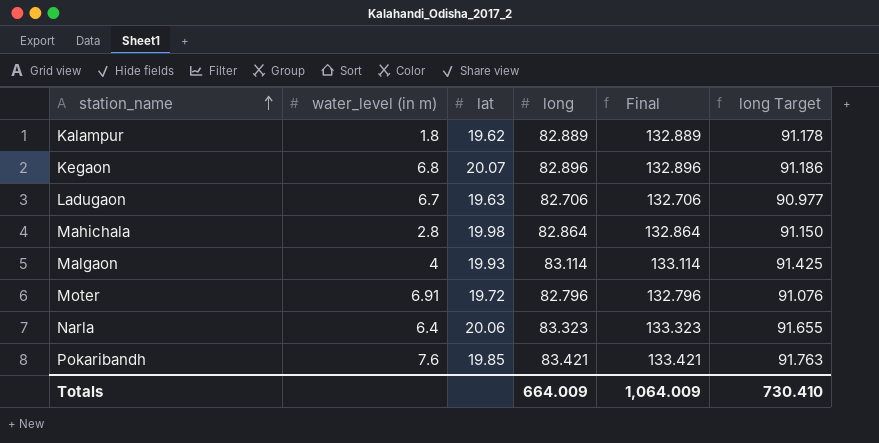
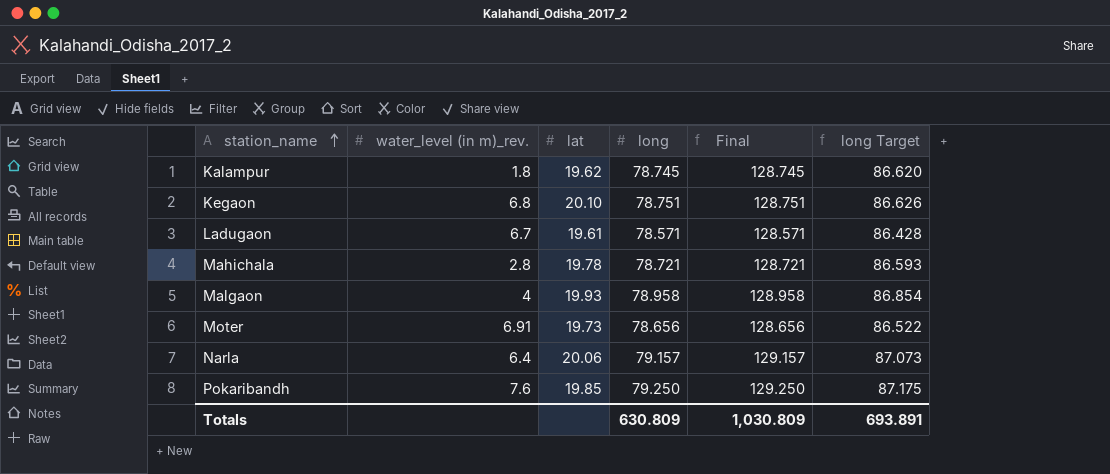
column name: water_level (in m) -> water_level (in m)_rev.
Kalampur | long: 82.889 -> 78.745
Kalampur | Final: 132.889 -> 128.745
Kalampur | long Target: 91.178 -> 86.620
Kegaon | lat: 20.07 -> 20.10
Kegaon | long: 82.896 -> 78.751
Kegaon | Final: 132.896 -> 128.751
Kegaon | long Target: 91.186 -> 86.626
Ladugaon | lat: 19.63 -> 19.61
Ladugaon | long: 82.706 -> 78.571
Ladugaon | Final: 132.706 -> 128.571
Ladugaon | long Target: 90.977 -> 86.428
Mahichala | lat: 19.98 -> 19.78
Mahichala | long: 82.864 -> 78.721
Mahichala | Final: 132.864 -> 128.721
Mahichala | long Target: 91.150 -> 86.593
Malgaon | long: 83.114 -> 78.958
Malgaon | Final: 133.114 -> 128.958
Malgaon | long Target: 91.425 -> 86.854
Moter | lat: 19.72 -> 19.73
Moter | long: 82.796 -> 78.656
Moter | Final: 132.796 -> 128.656
Moter | long Target: 91.076 -> 86.522
Narla | long: 83.323 -> 79.157
Narla | Final: 133.323 -> 129.157
Narla | long Target: 91.655 -> 87.073
Pokaribandh | long: 83.421 -> 79.250
Pokaribandh | Final: 133.421 -> 129.250
Pokaribandh | long Target: 91.763 -> 87.175
Totals | long: 664.009 -> 630.809
Totals | Final: 1,064.009 -> 1,030.809
Totals | long Target: 730.410 -> 693.891

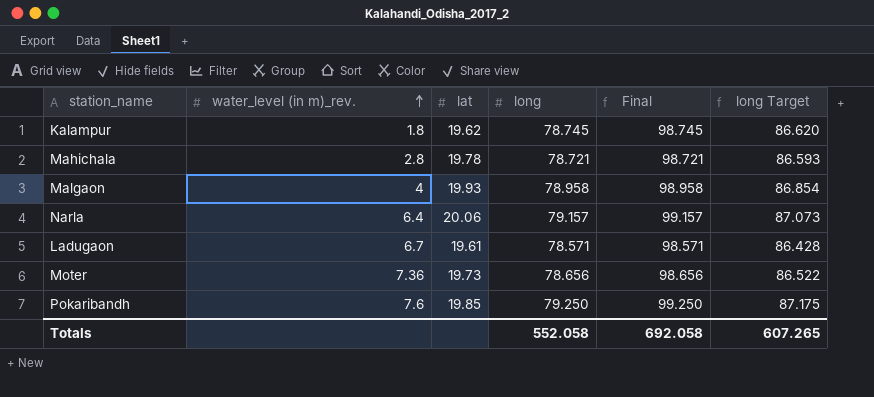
row order: station_name ascending -> water_level (in m)_rev. ascending
column Final | formula: [long] + 50 -> [long] + 20
row Kegaon: 6.8 | 20.10 | 78.751 | 128.751 | 86.626 -> none
Moter | water_level (in m)_rev.: 6.91 -> 7.36
Totals | long: 630.809 -> 552.058
Totals | Final: 1,030.809 -> 692.058
Totals | long Target: 693.891 -> 607.265

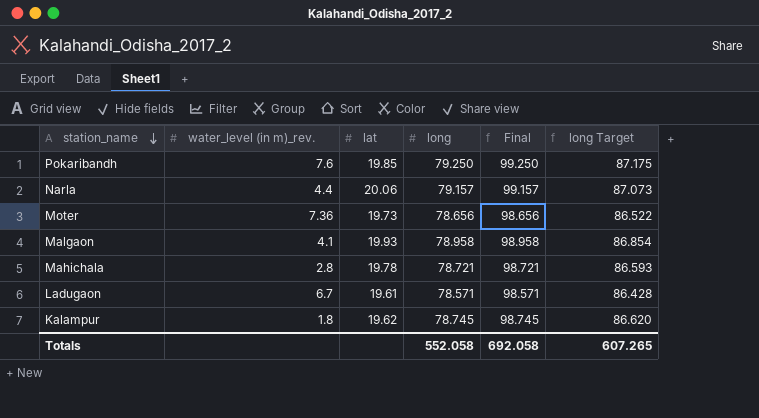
row order: water_level (in m)_rev. ascending -> station_name descending
Narla | water_level (in m)_rev.: 6.4 -> 4.4
Malgaon | water_level (in m)_rev.: 4 -> 4.1

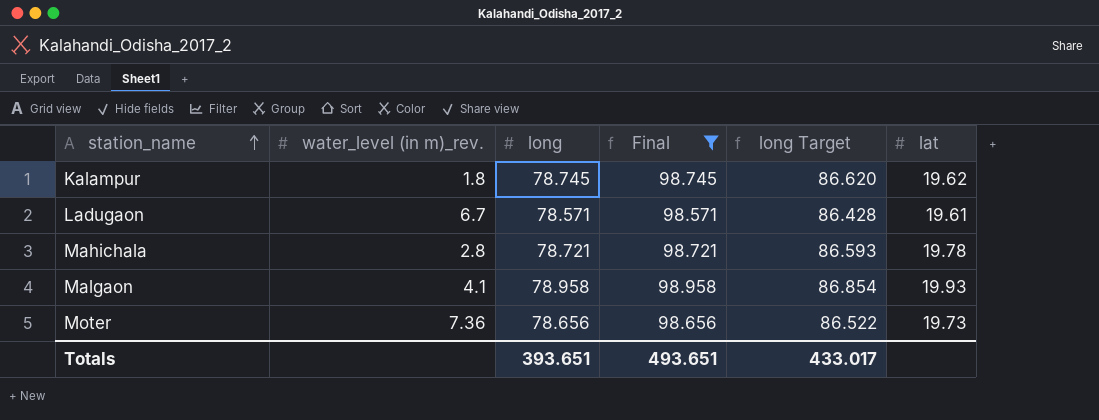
filter: none -> Final <= 98.958
row order: station_name descending -> station_name ascending
column lat | position: 3 -> 6
Totals | long: 552.058 -> 393.651
Totals | Final: 692.058 -> 493.651
Totals | long Target: 607.265 -> 433.017

